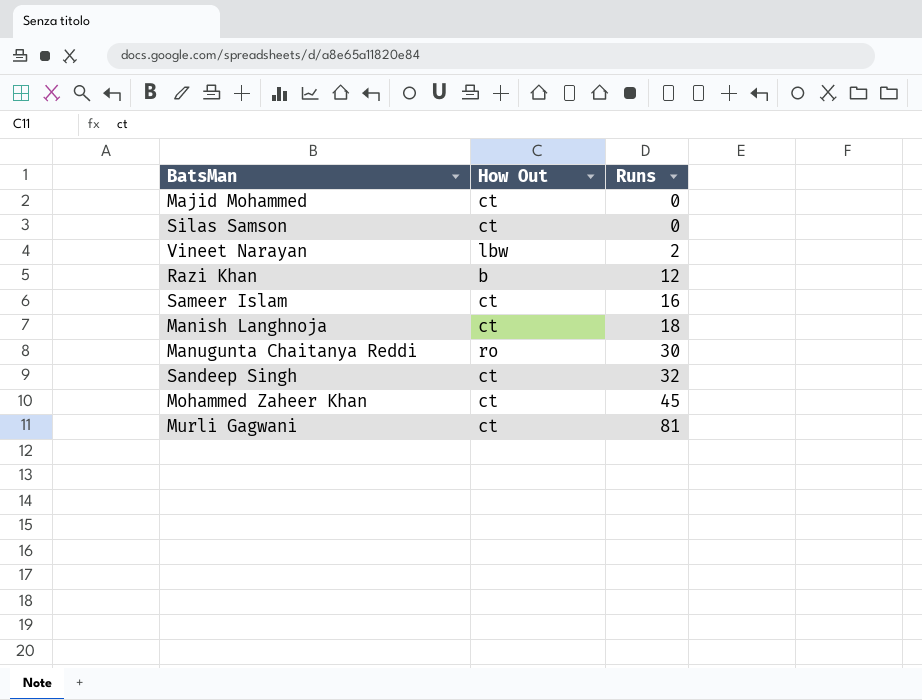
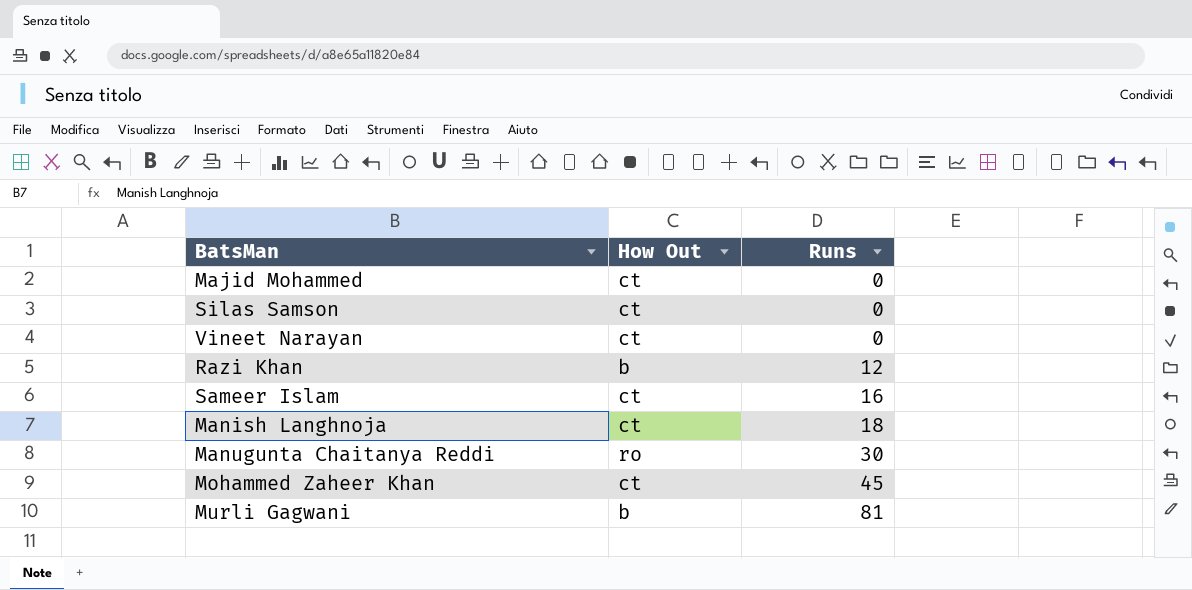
row Sandeep Singh: ct | 32 -> none
Vineet Narayan | How Out: lbw -> ct
Vineet Narayan | Runs: 2 -> 0
Murli Gagwani | How Out: ct -> b

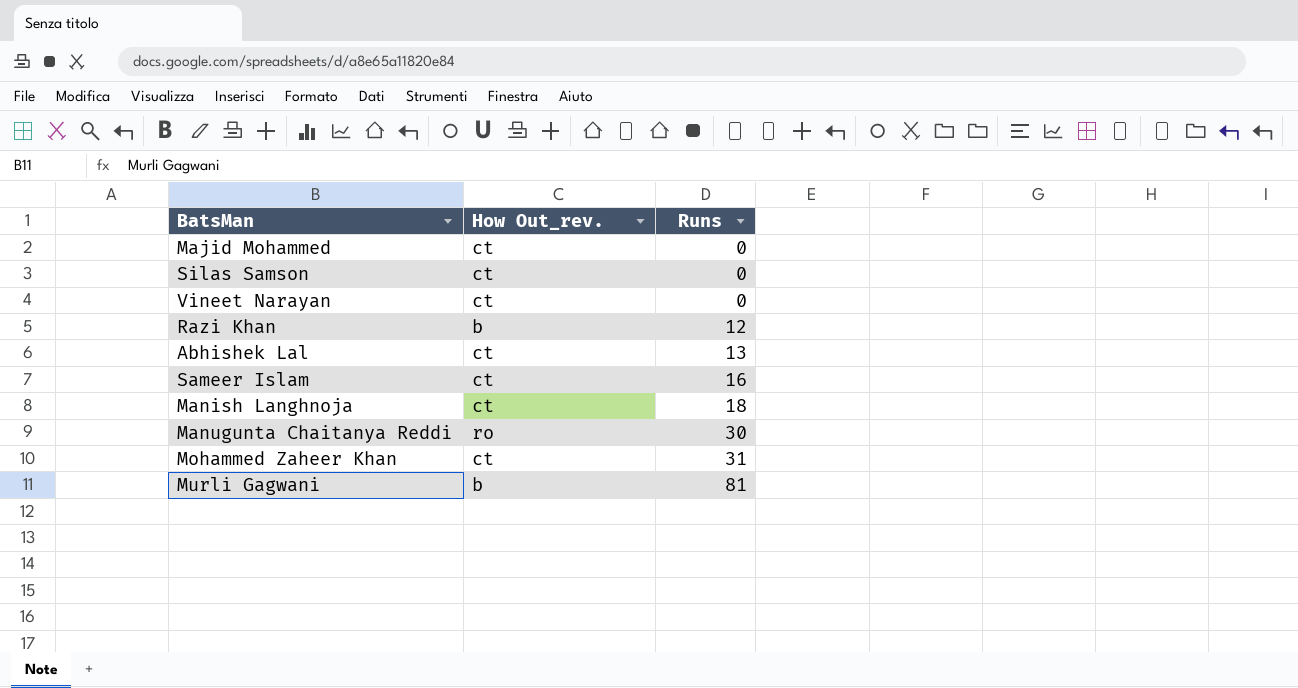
column name: How Out -> How Out_rev.
row Abhishek Lal: none -> ct | 13
Mohammed Zaheer Khan | Runs: 45 -> 31

